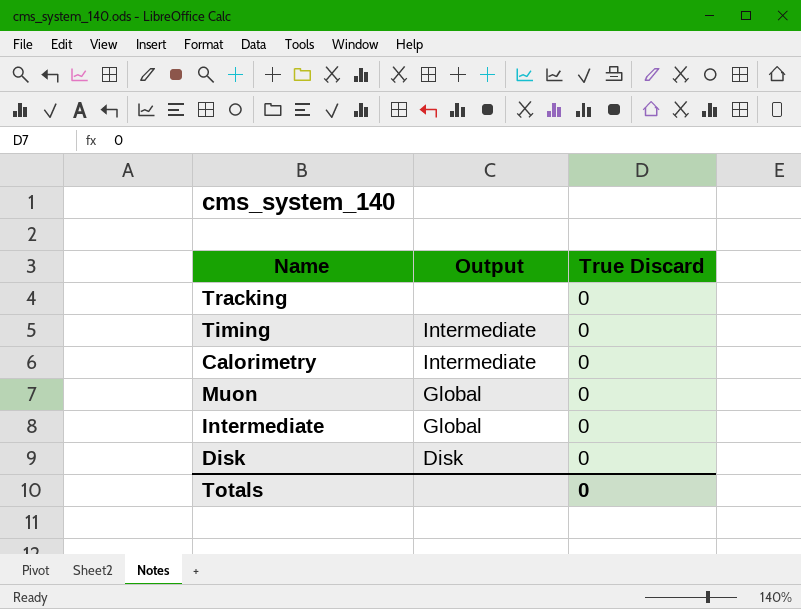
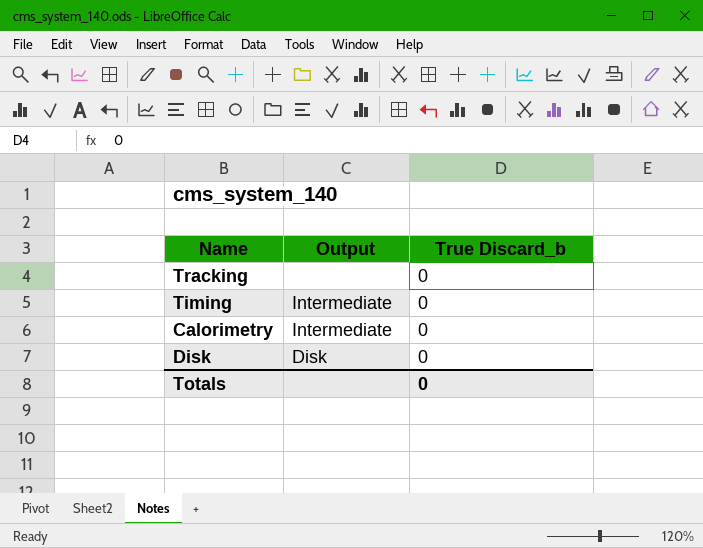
column name: True Discard -> True Discard_b
row Muon: Global | 0 -> none
row Intermediate: Global | 0 -> none

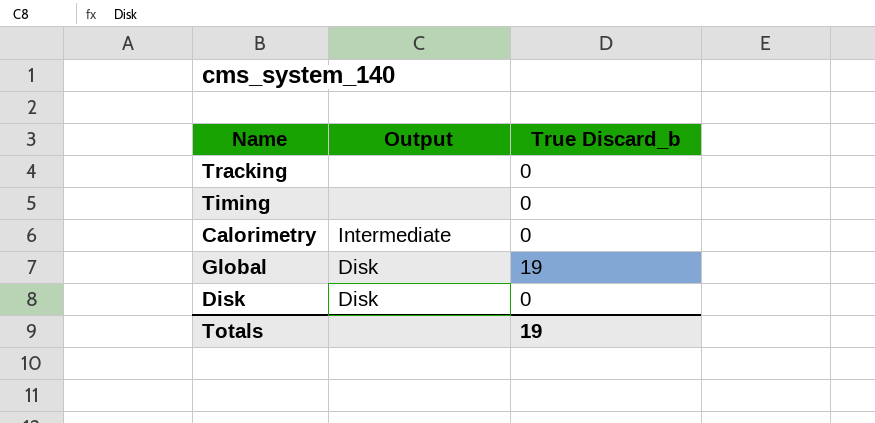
Timing | Output: Intermediate -> none
row Global: none -> Disk | 19
Totals | True Discard_b: 0 -> 19

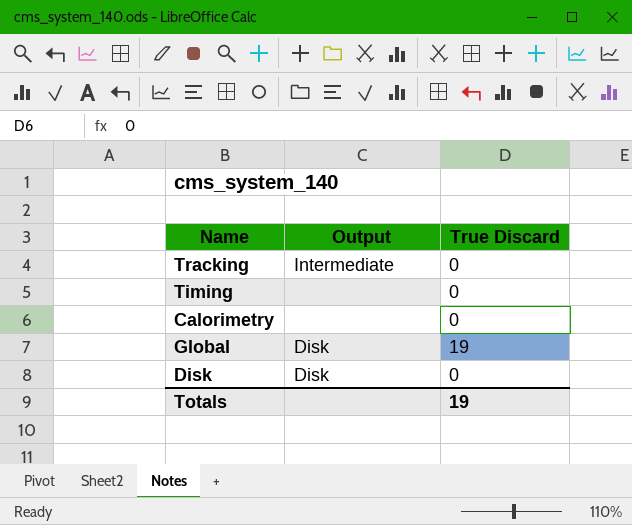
column name: True Discard_b -> True Discard
Tracking | Output: none -> Intermediate
Calorimetry | Output: Intermediate -> none

